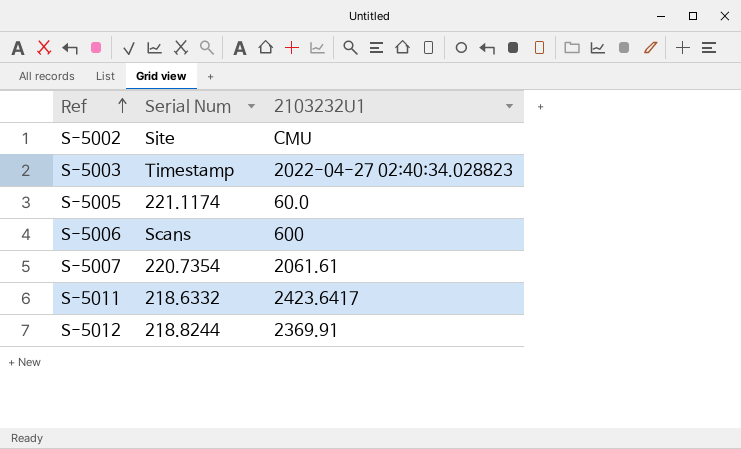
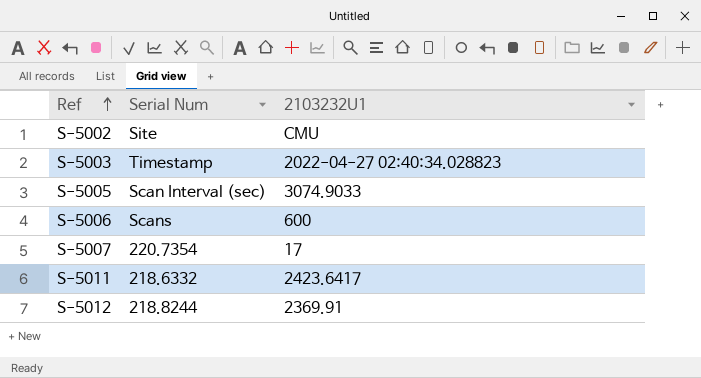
S-5005 | Serial Num: 221.1174 -> Scan Interval (sec)
S-5005 | 2103232U1: 60.0 -> 3074.9033
S-5007 | 2103232U1: 2061.61 -> 17

